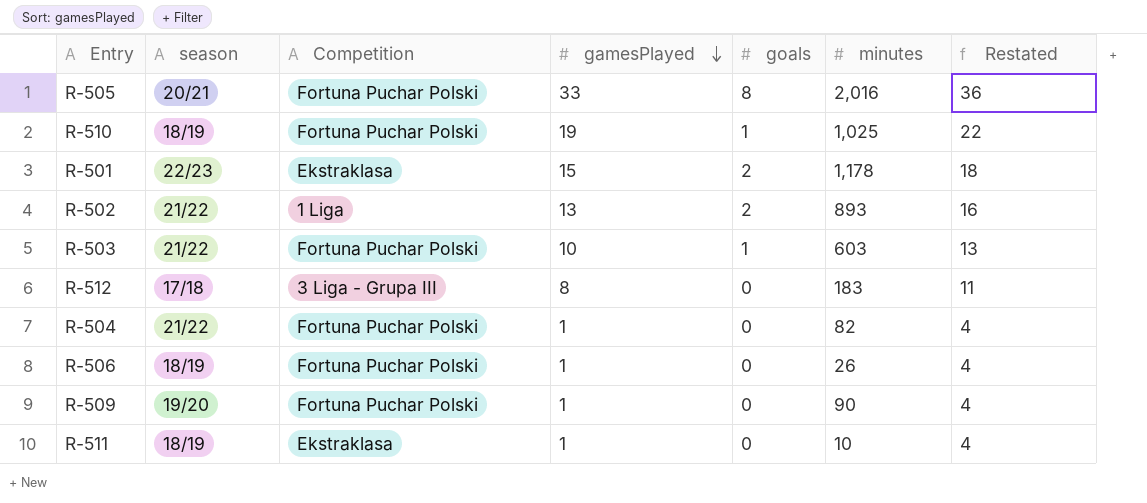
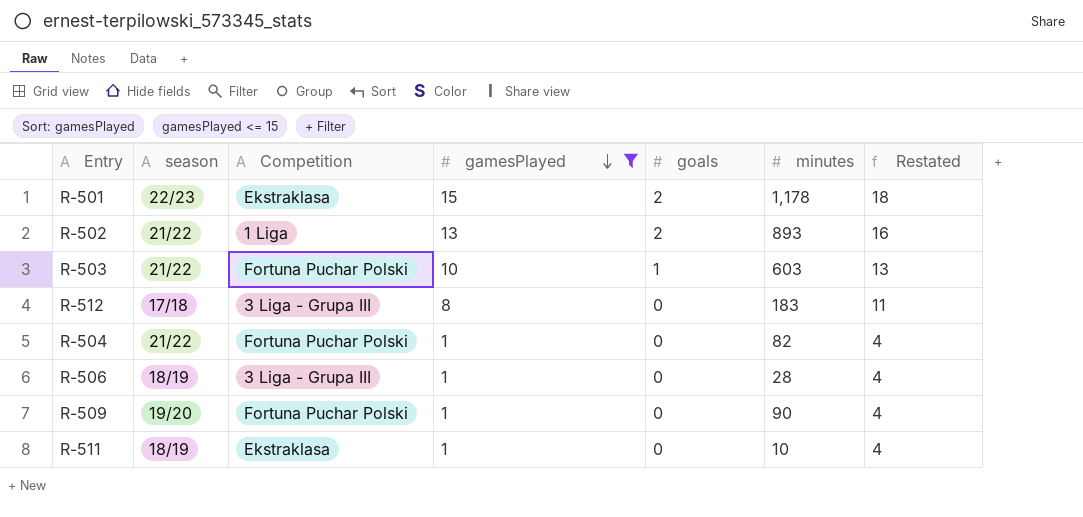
filter: none -> gamesPlayed <= 15
R-506 | Competition: Fortuna Puchar Polski -> 3 Liga - Grupa III
R-506 | minutes: 26 -> 28

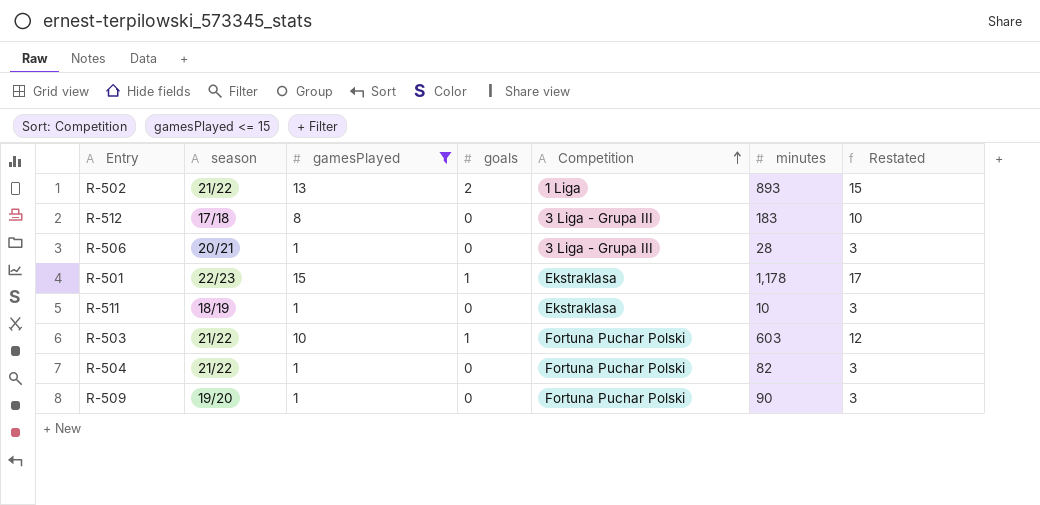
row order: gamesPlayed descending -> Competition ascending
column Competition | position: 3 -> 5
column Restated | formula: [gamesPlayed] + 3 -> [gamesPlayed] + 2
R-506 | season: 18/19 -> 20/21
R-501 | goals: 2 -> 1

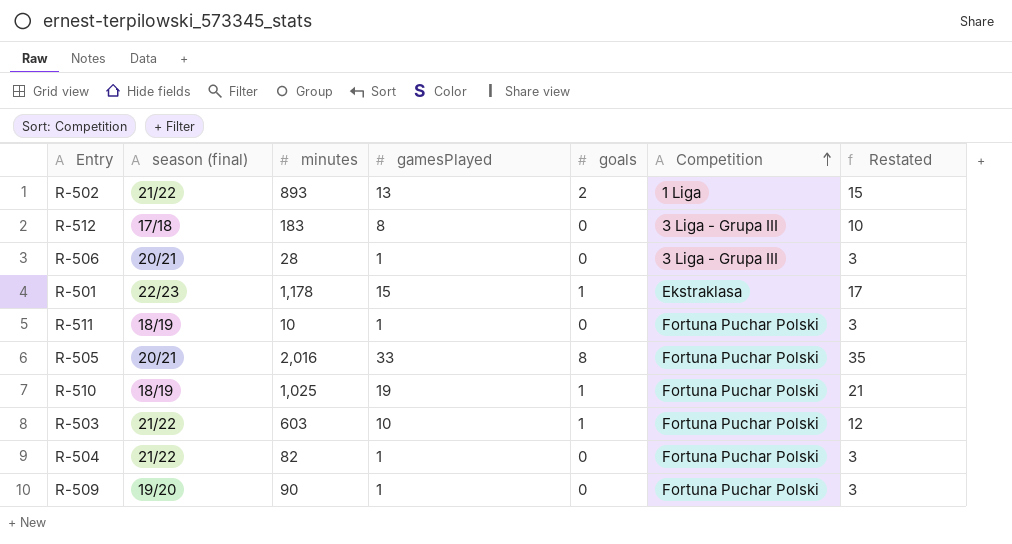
filter: gamesPlayed <= 15 -> none
column name: season -> season (final)
column minutes | position: 6 -> 3
R-511 | Competition: Ekstraklasa -> Fortuna Puchar Polski

